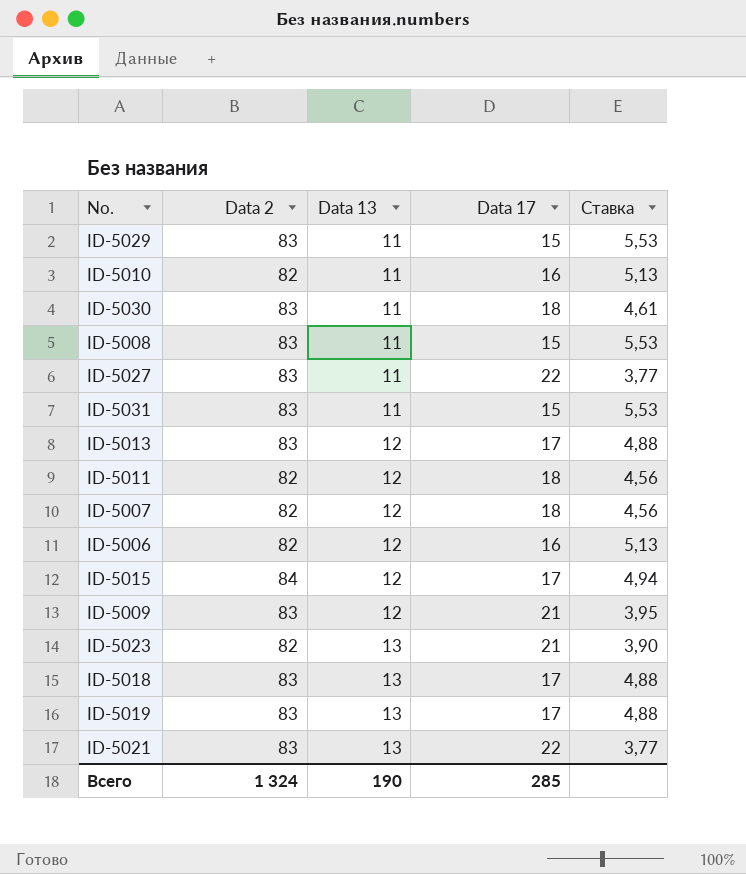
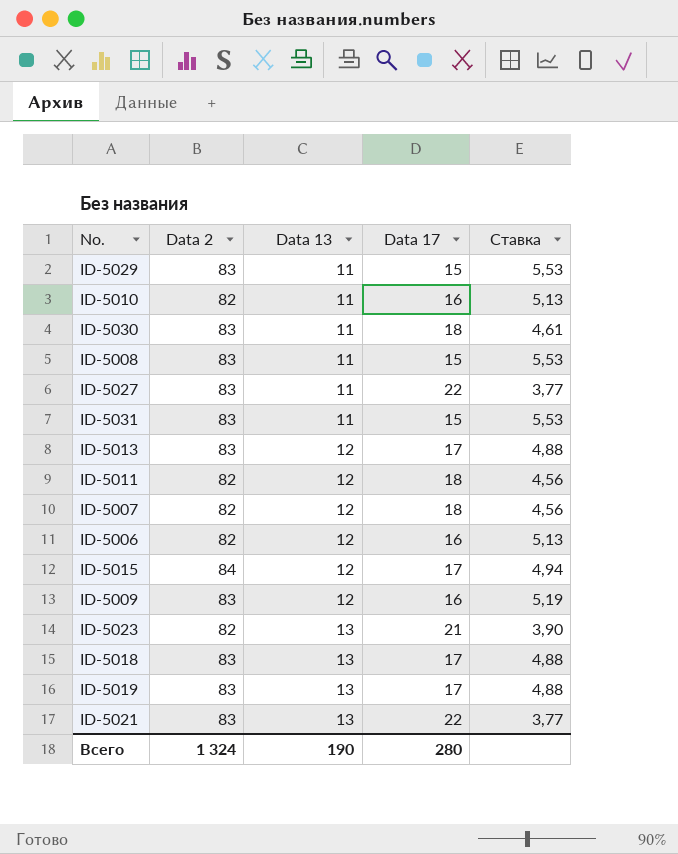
ID-5009 | Data 17: 21 -> 16
ID-5009 | Ставка: 3,95 -> 5,19
Всего | Data 17: 285 -> 280

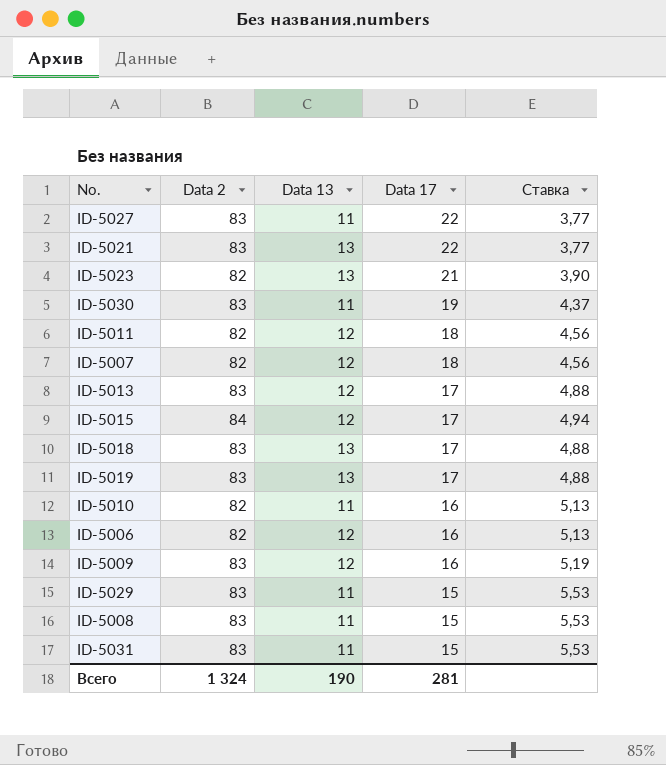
row order: Data 13 ascending -> Data 17 descending
ID-5030 | Data 17: 18 -> 19
ID-5030 | Ставка: 4,61 -> 4,37
Всего | Data 17: 280 -> 281

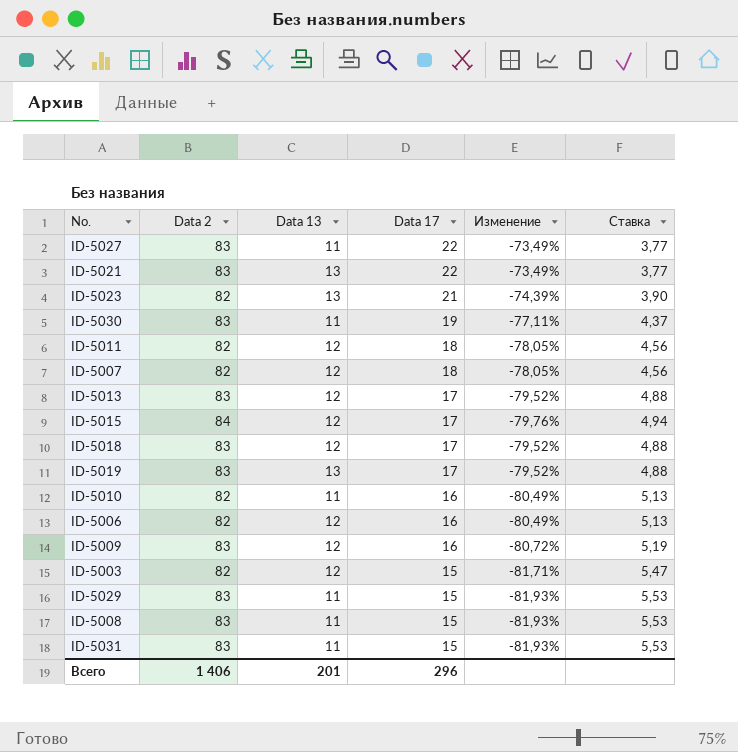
column Изменение | formula: none -> ([Data 17] - [Data 2]) / [Data 2]
ID-5018 | Data 13: 13 -> 12
row ID-5003: none -> 82 | 12 | 15 | -81,71% | 5,47
Всего | Data 2: 1 324 -> 1 406
Всего | Data 13: 190 -> 201
Всего | Data 17: 281 -> 296

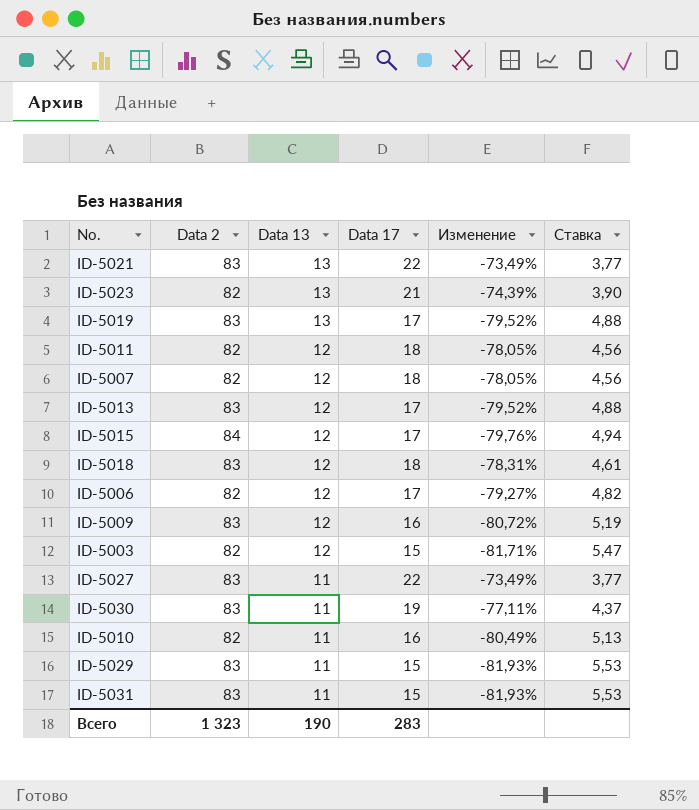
row order: Data 17 descending -> Data 13 descending
row ID-5008: 83 | 11 | 15 | -81,93% | 5,53 -> none
ID-5018 | Data 17: 17 -> 18
ID-5018 | Изменение: -79,52% -> -78,31%
ID-5018 | Ставка: 4,88 -> 4,61
ID-5006 | Data 17: 16 -> 17
ID-5006 | Изменение: -80,49% -> -79,27%
ID-5006 | Ставка: 5,13 -> 4,82
Всего | Data 2: 1 406 -> 1 323
Всего | Data 13: 201 -> 190
Всего | Data 17: 296 -> 283

